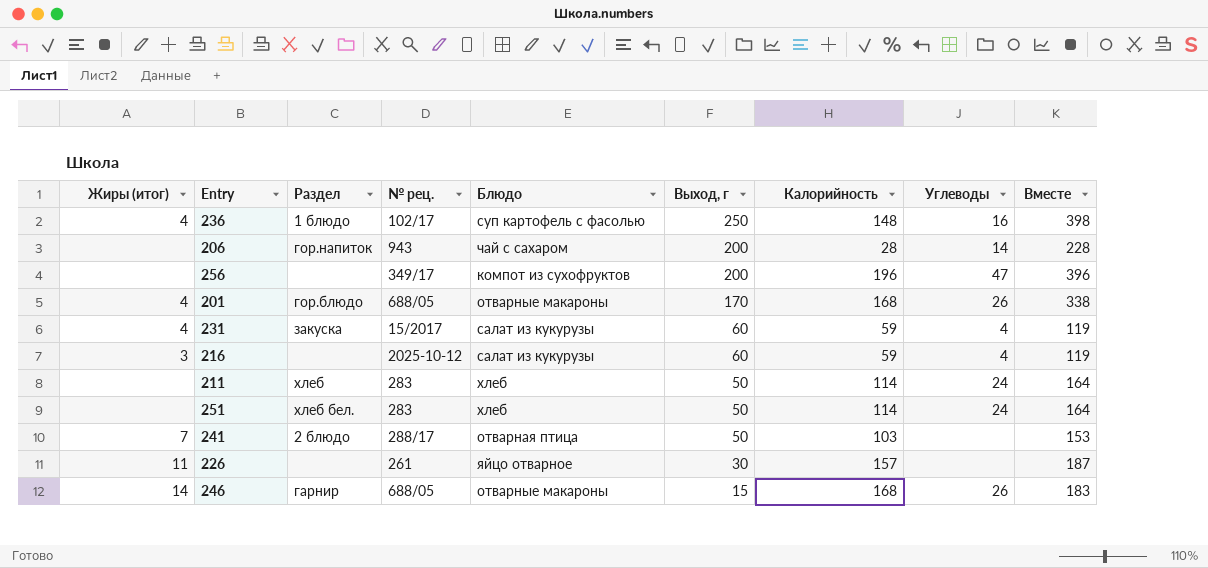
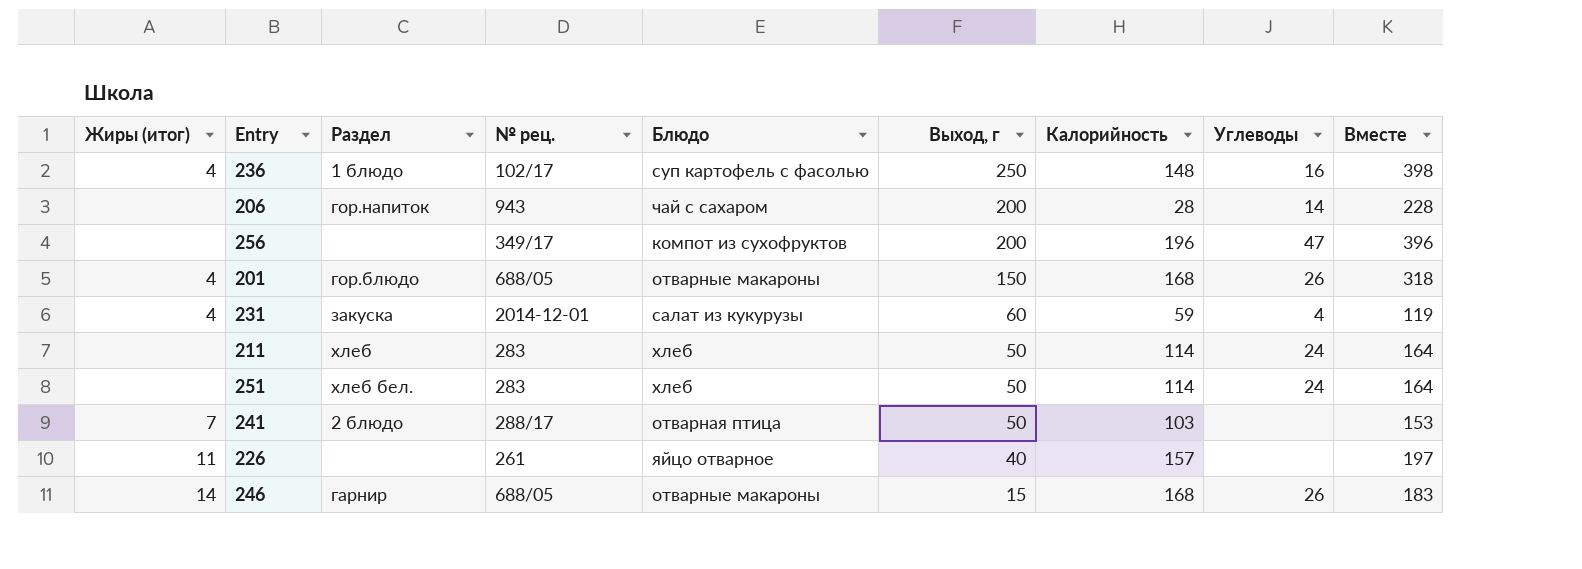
row 216: 3 | none | 2025-10-12 | салат из кукурузы | 60 | 59 | 4 | 119 -> none
201 | Выход, г: 170 -> 150
201 | Вместе: 338 -> 318
231 | № рец.: 15/2017 -> 2014-12-01
226 | Выход, г: 30 -> 40
226 | Вместе: 187 -> 197

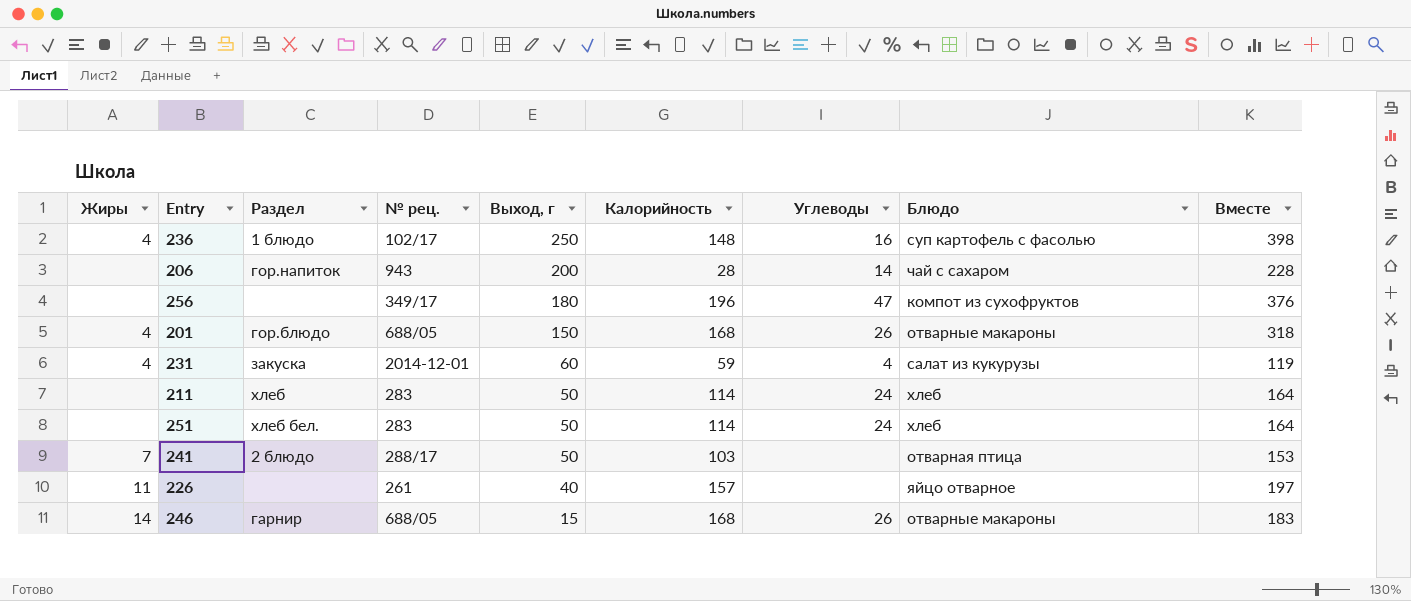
column name: Жиры (итог) -> Жиры
column Блюдо | position: 5 -> 8
256 | Выход, г: 200 -> 180
256 | Вместе: 396 -> 376

